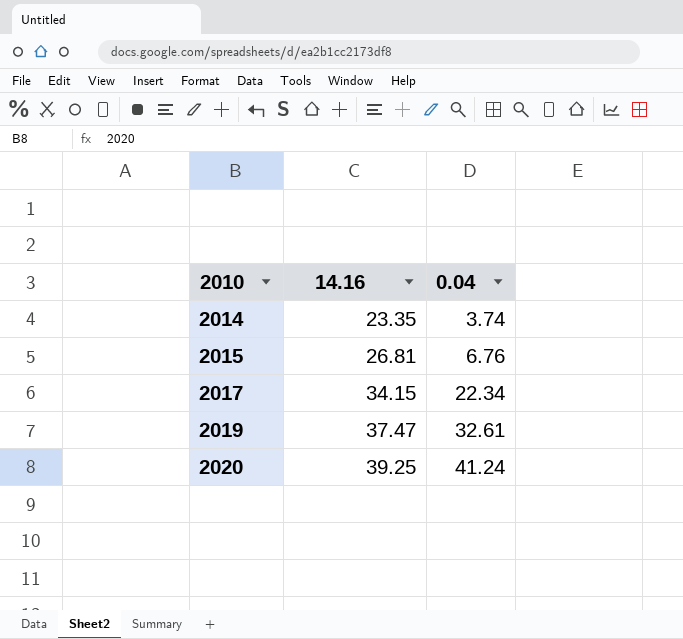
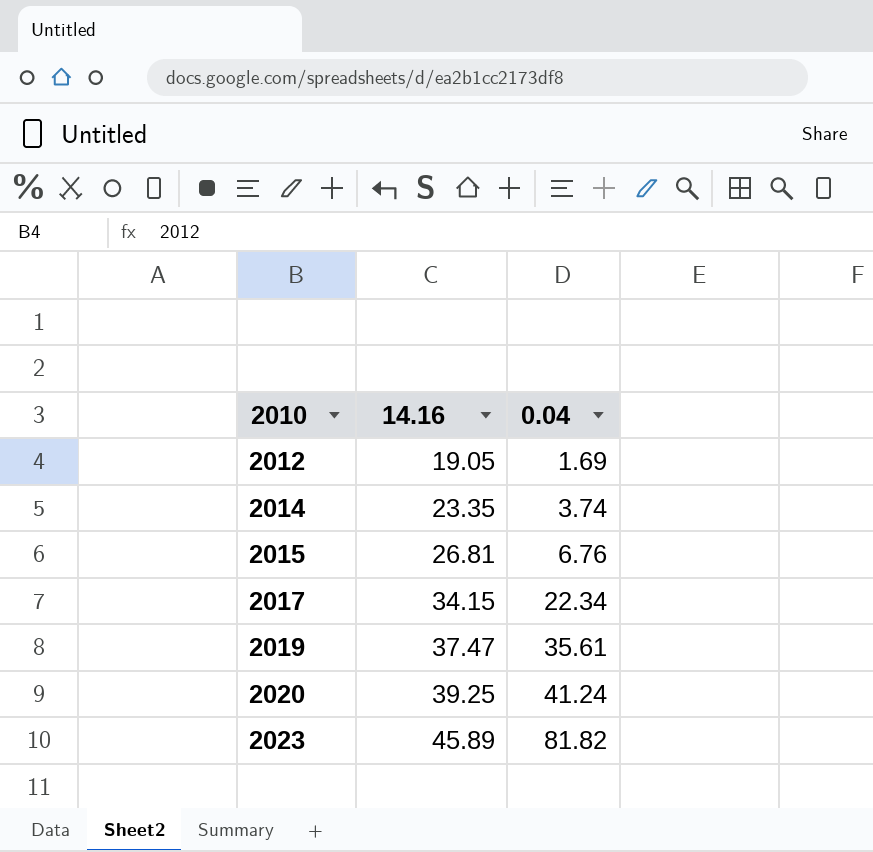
row 2012: none -> 19.05 | 1.69
2019 | 0.04: 32.61 -> 35.61
row 2023: none -> 45.89 | 81.82

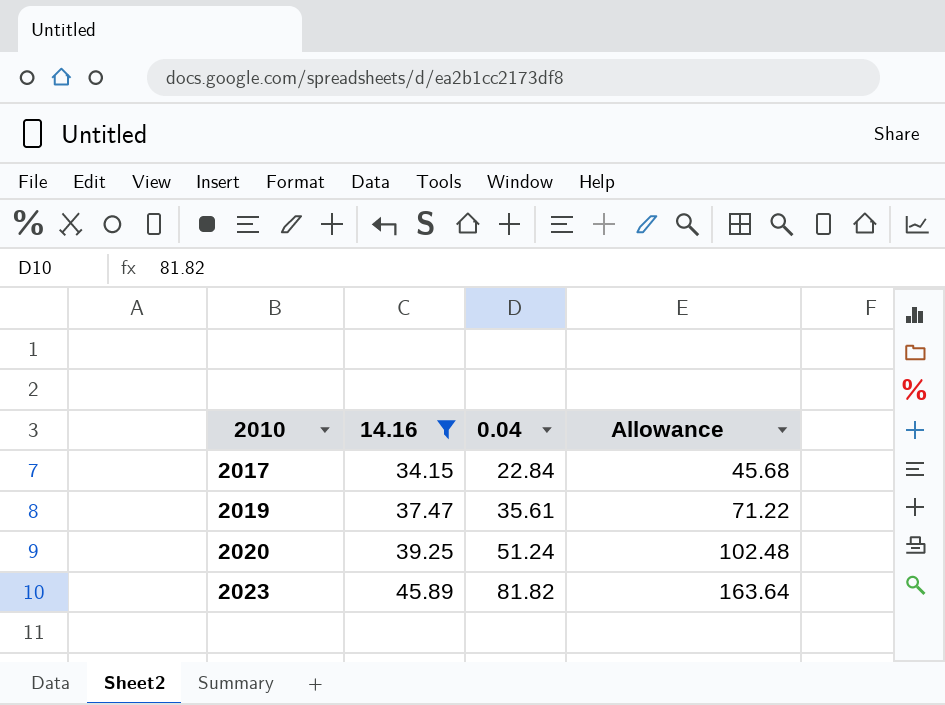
filter: none -> 14.16 >= 34.15
column Allowance | formula: none -> [0.04] * 2
2017 | 0.04: 22.34 -> 22.84
2020 | 0.04: 41.24 -> 51.24

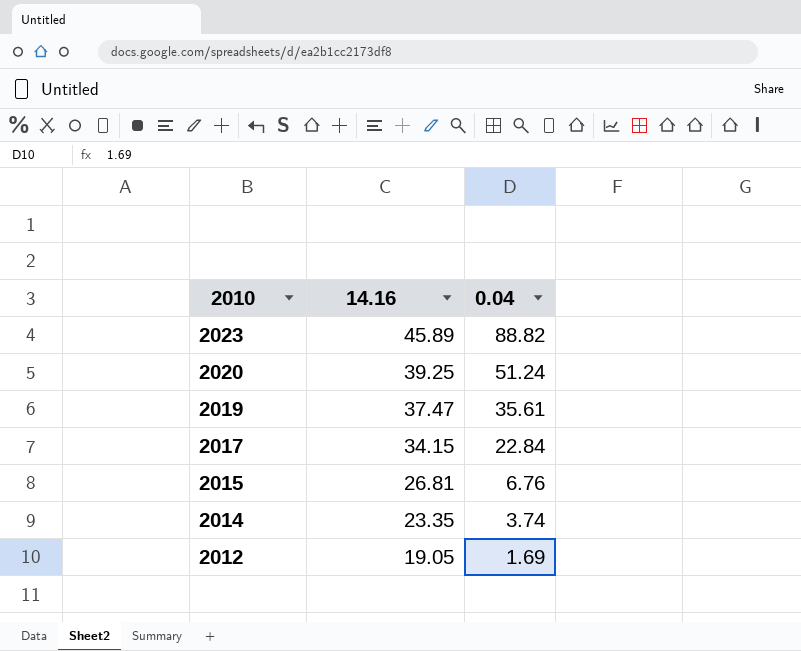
filter: 14.16 >= 34.15 -> none
row order: 2010 ascending -> 2010 descending
column Allowance | formula: [0.04] * 2 -> none
2023 | 0.04: 81.82 -> 88.82

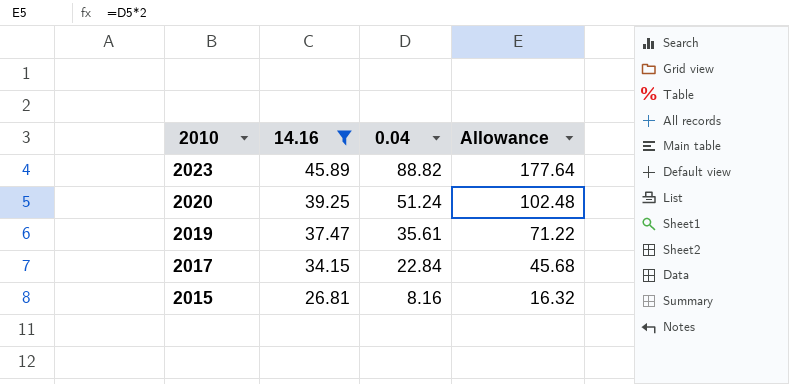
filter: none -> 14.16 >= 26.81
column Allowance | formula: none -> [0.04] * 2
2015 | 0.04: 6.76 -> 8.16

